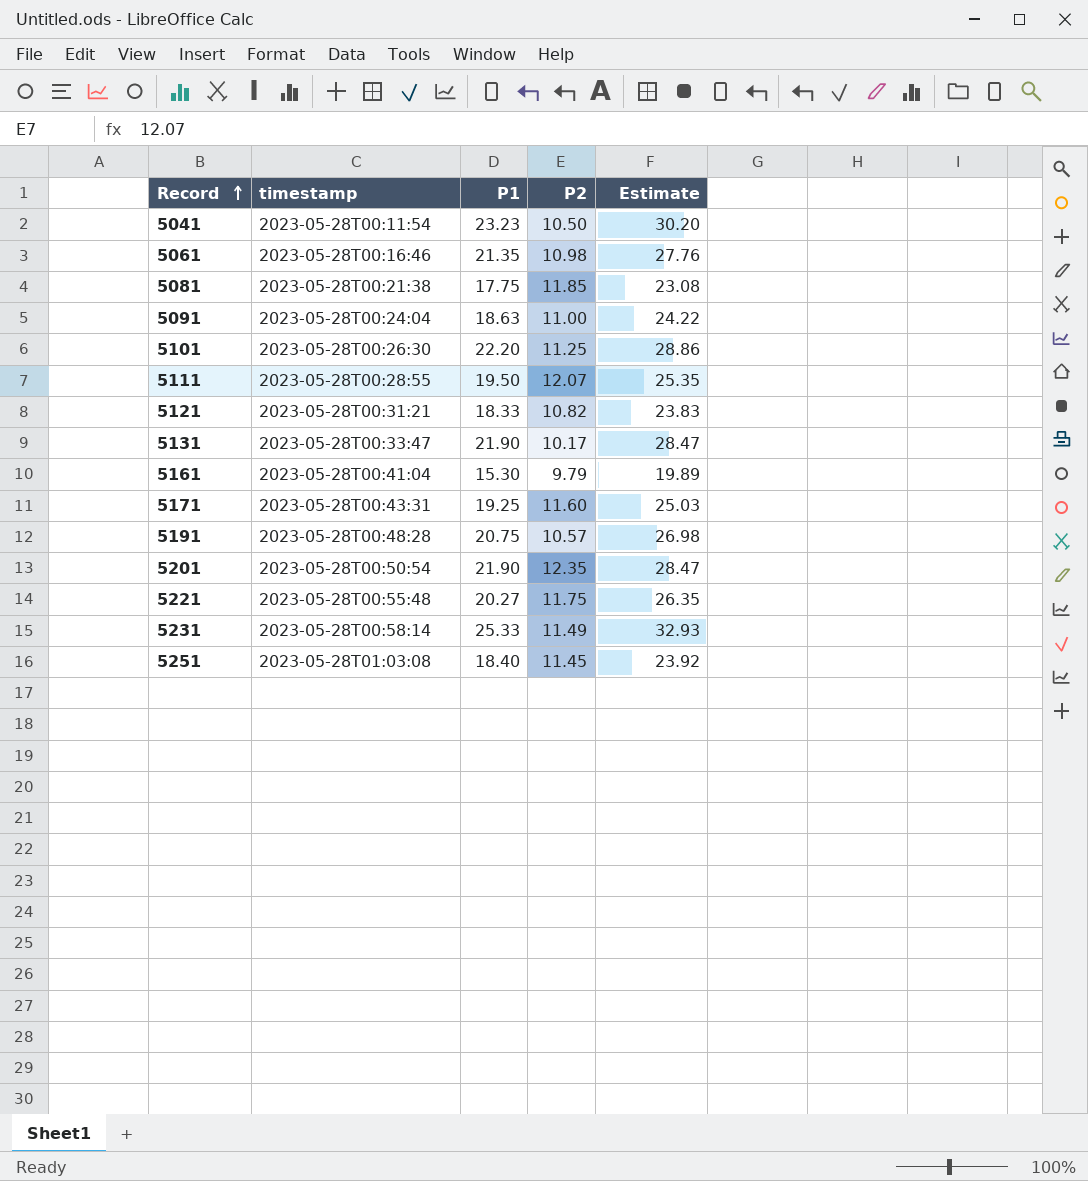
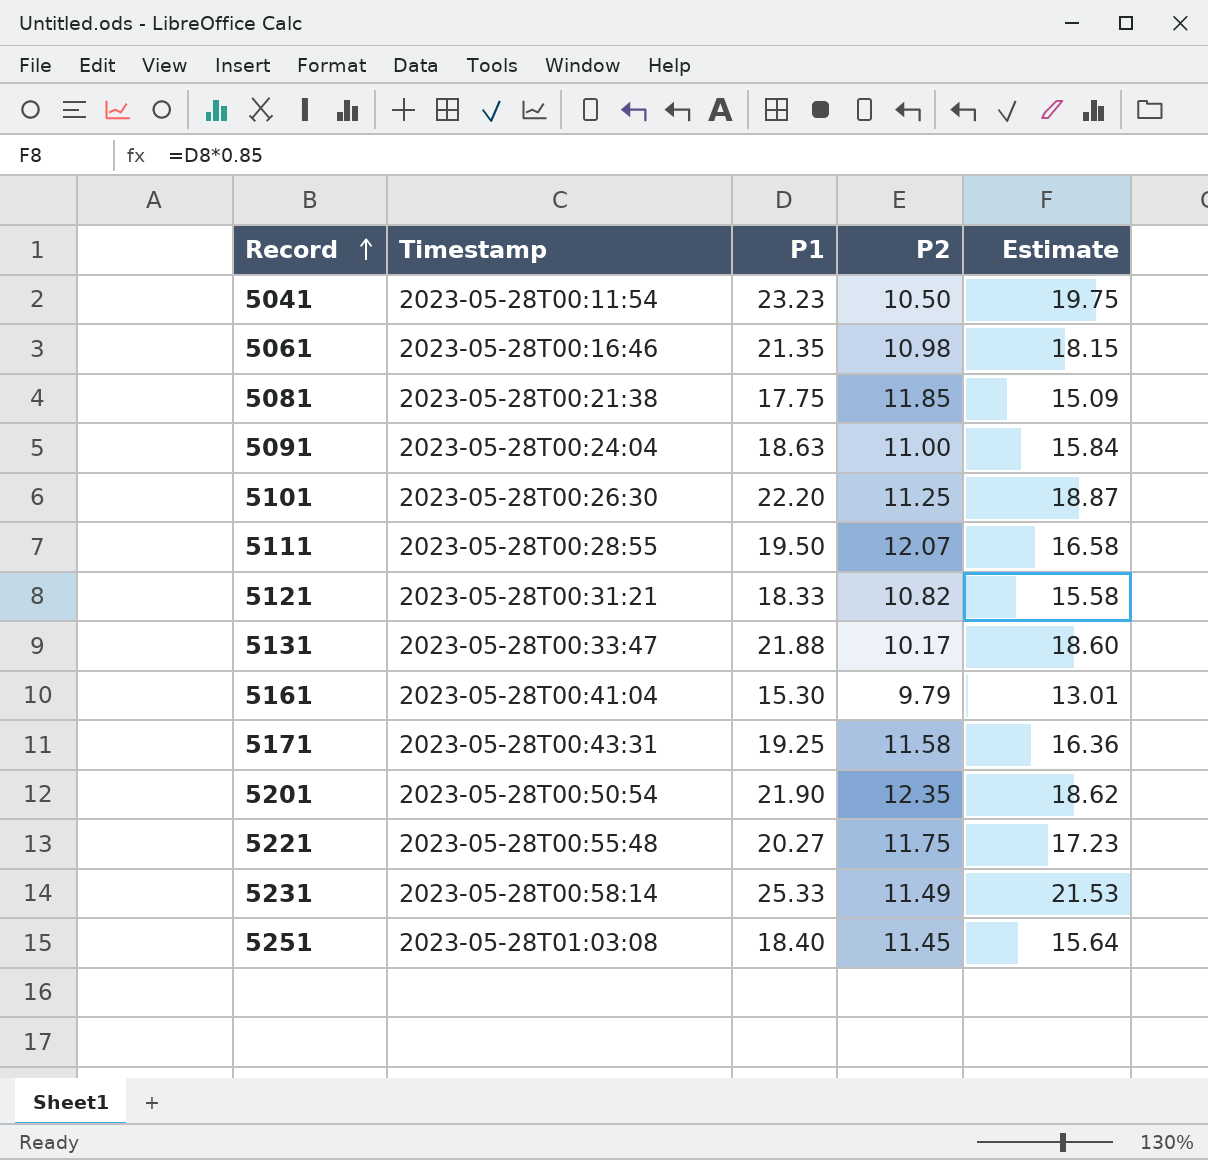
column name: timestamp -> Timestamp
column Estimate | formula: [P1] * 1.3 -> [P1] * 0.85
row 5191: 2023-05-28T00:48:28 | 20.75 | 10.57 | 26.98 -> none
5131 | P1: 21.90 -> 21.88
5171 | P2: 11.60 -> 11.58

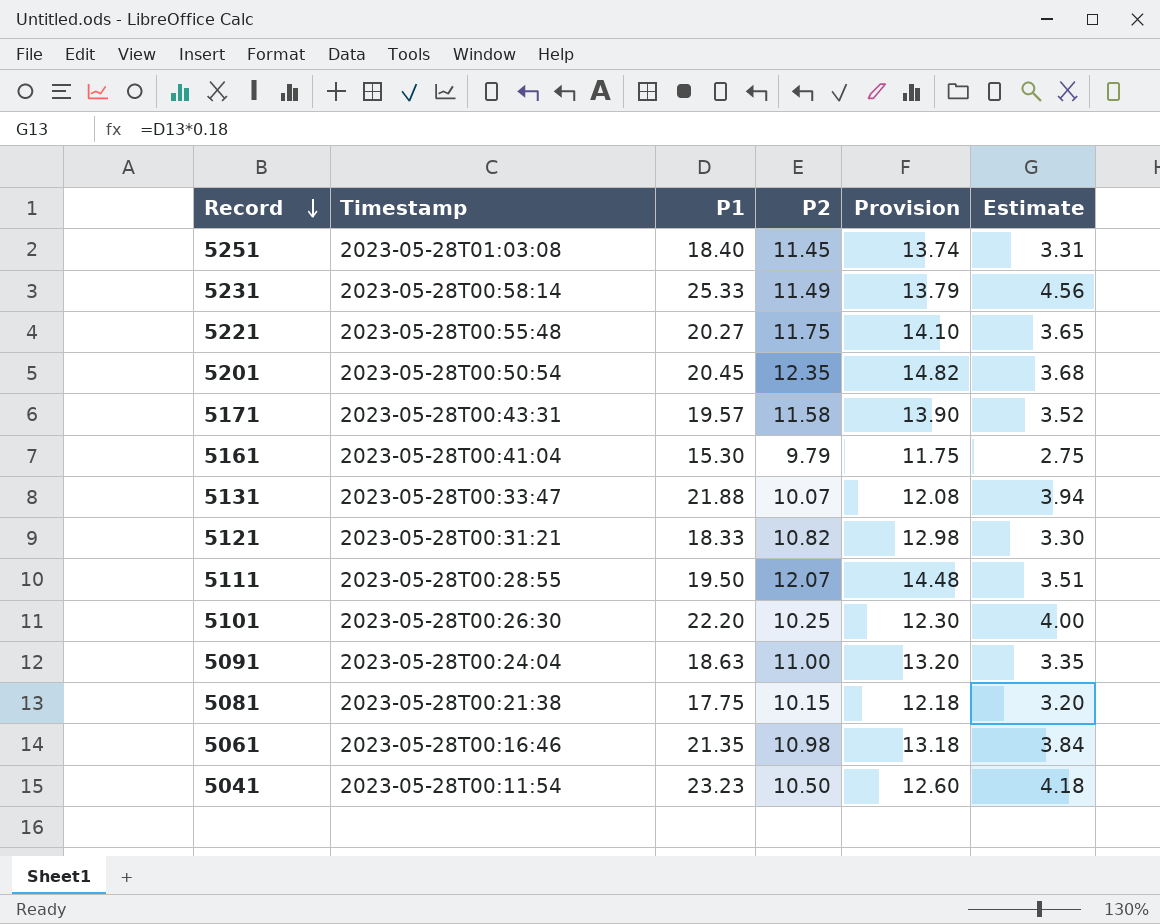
row order: Record ascending -> Record descending
column Provision | formula: none -> [P2] * 1.2
column Estimate | formula: [P1] * 0.85 -> [P1] * 0.18
5201 | P1: 21.90 -> 20.45
5171 | P1: 19.25 -> 19.57
5131 | P2: 10.17 -> 10.07
5101 | P2: 11.25 -> 10.25
5081 | P2: 11.85 -> 10.15

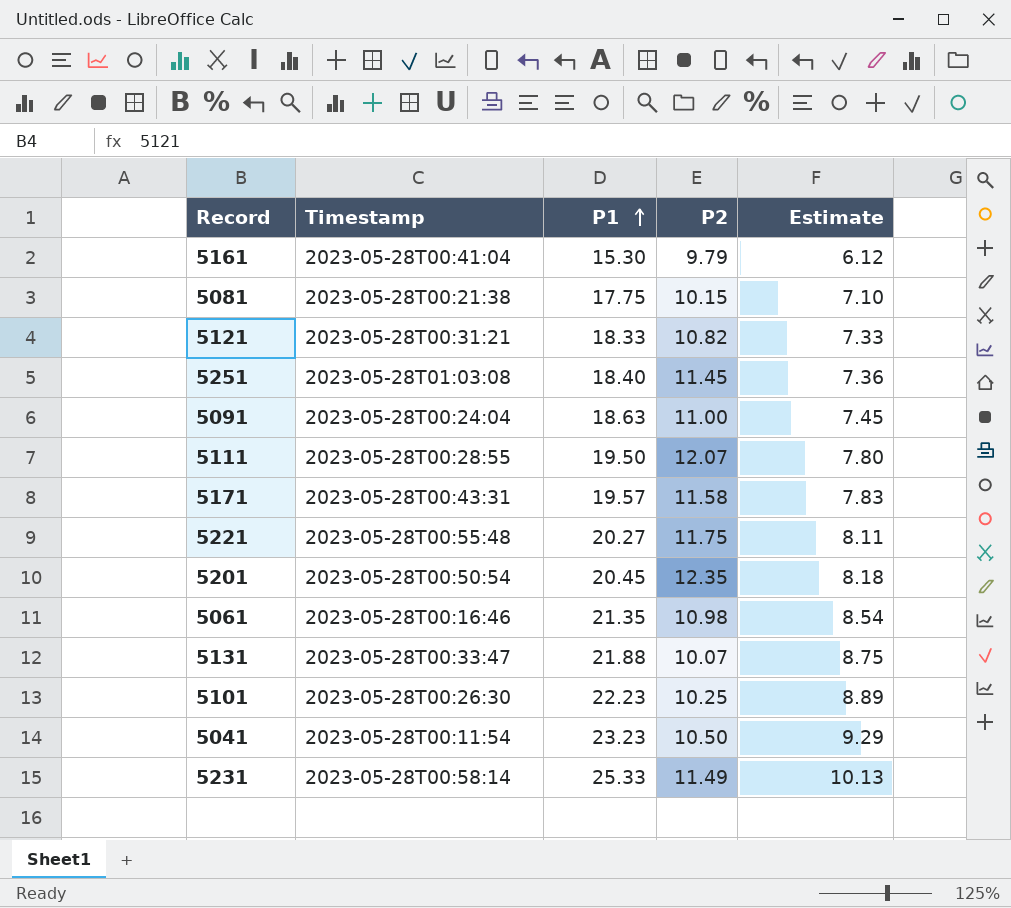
row order: Record descending -> P1 ascending
column Provision | formula: [P2] * 1.2 -> none
column Estimate | formula: [P1] * 0.18 -> [P1] * 0.4
5101 | P1: 22.20 -> 22.23

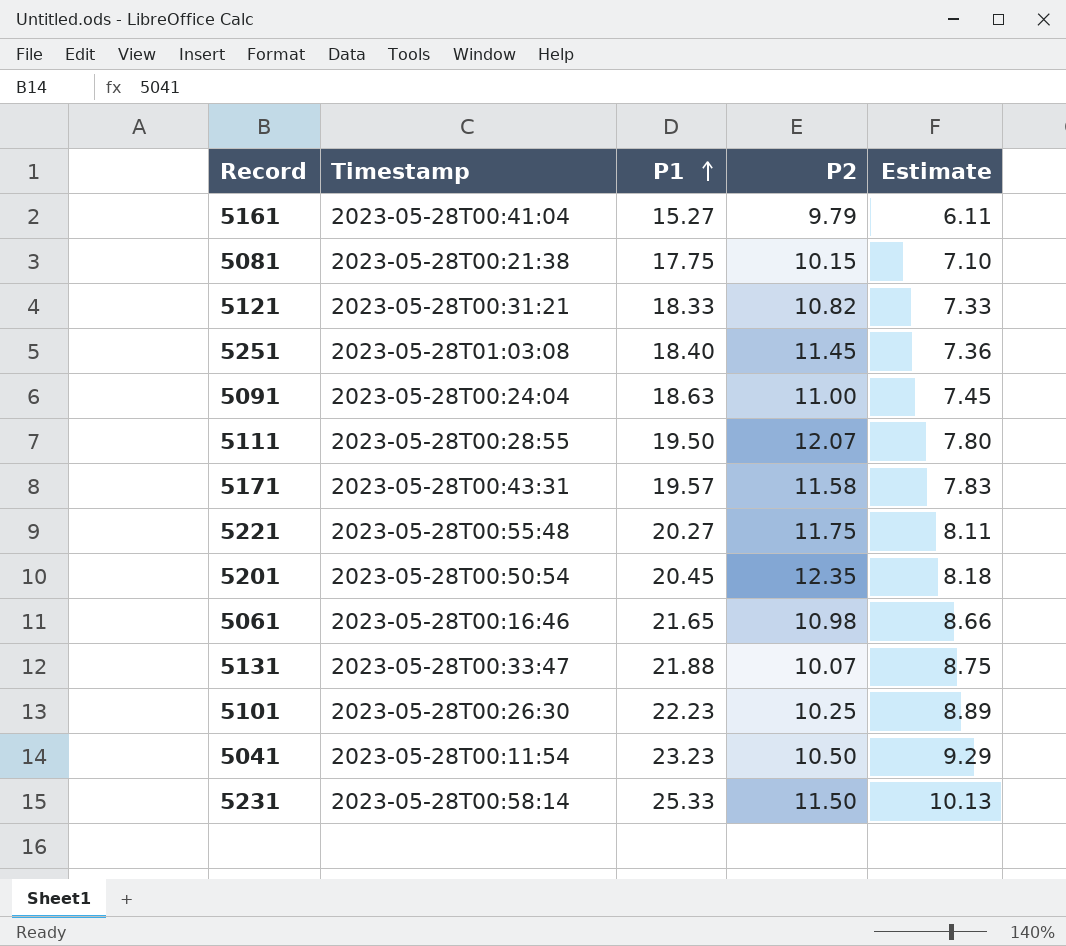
5161 | P1: 15.30 -> 15.27
5161 | Estimate: 6.12 -> 6.11
5061 | P1: 21.35 -> 21.65
5061 | Estimate: 8.54 -> 8.66
5231 | P2: 11.49 -> 11.50

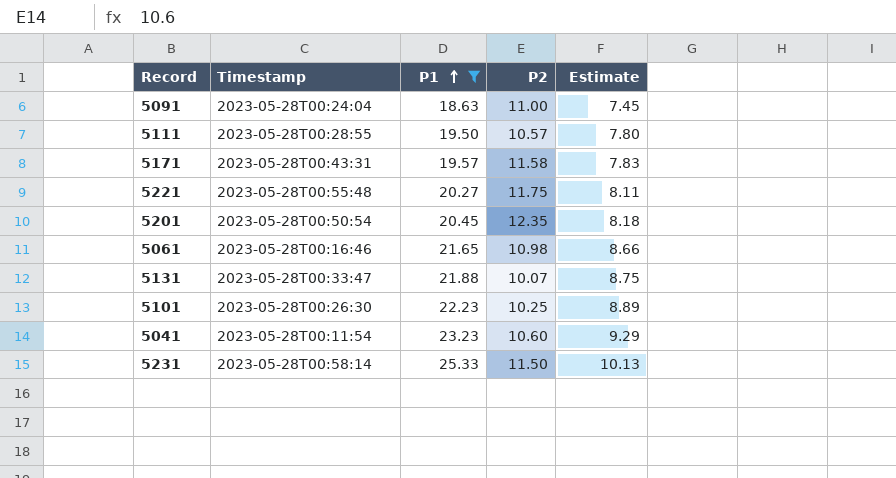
filter: none -> P1 >= 18.63
5111 | P2: 12.07 -> 10.57
5041 | P2: 10.50 -> 10.60

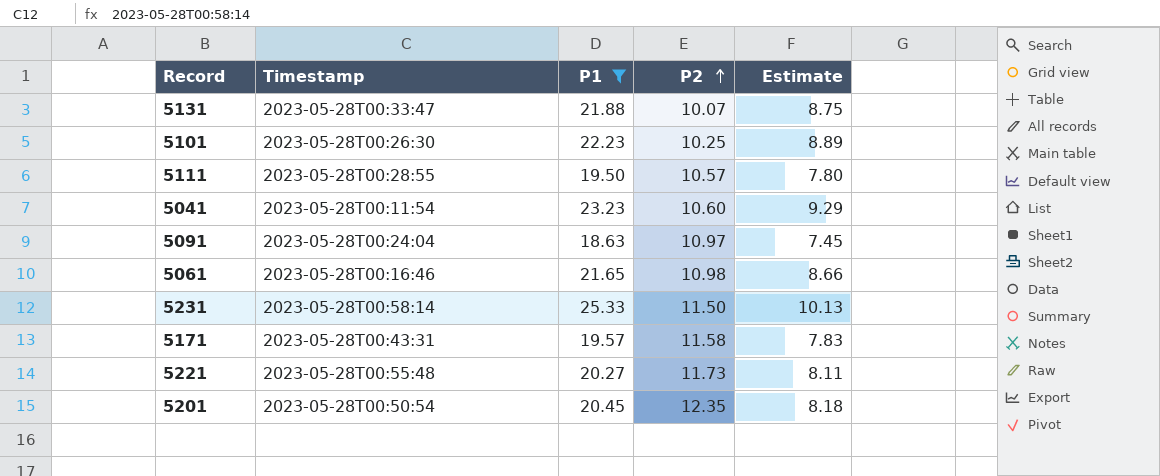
row order: P1 ascending -> P2 ascending
5091 | P2: 11.00 -> 10.97
5221 | P2: 11.75 -> 11.73

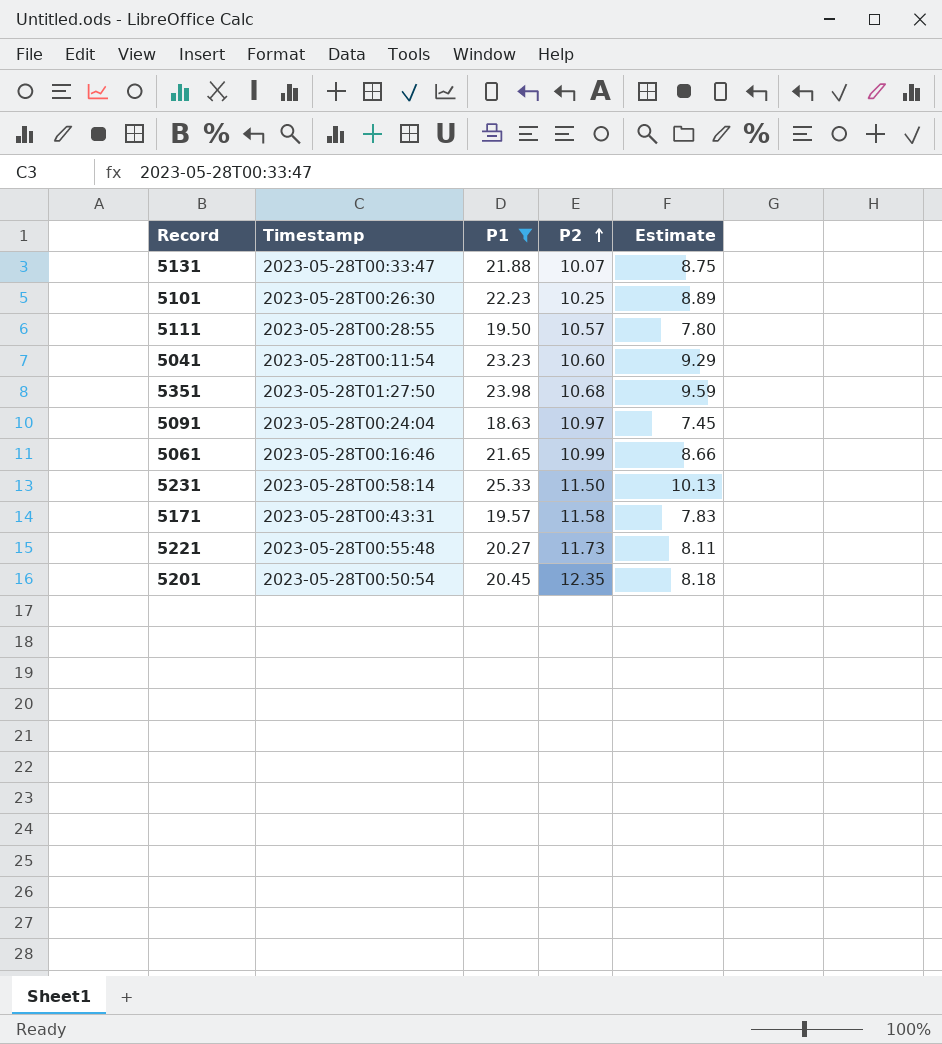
row 5351: none -> 2023-05-28T01:27:50 | 23.98 | 10.68 | 9.59
5061 | P2: 10.98 -> 10.99

